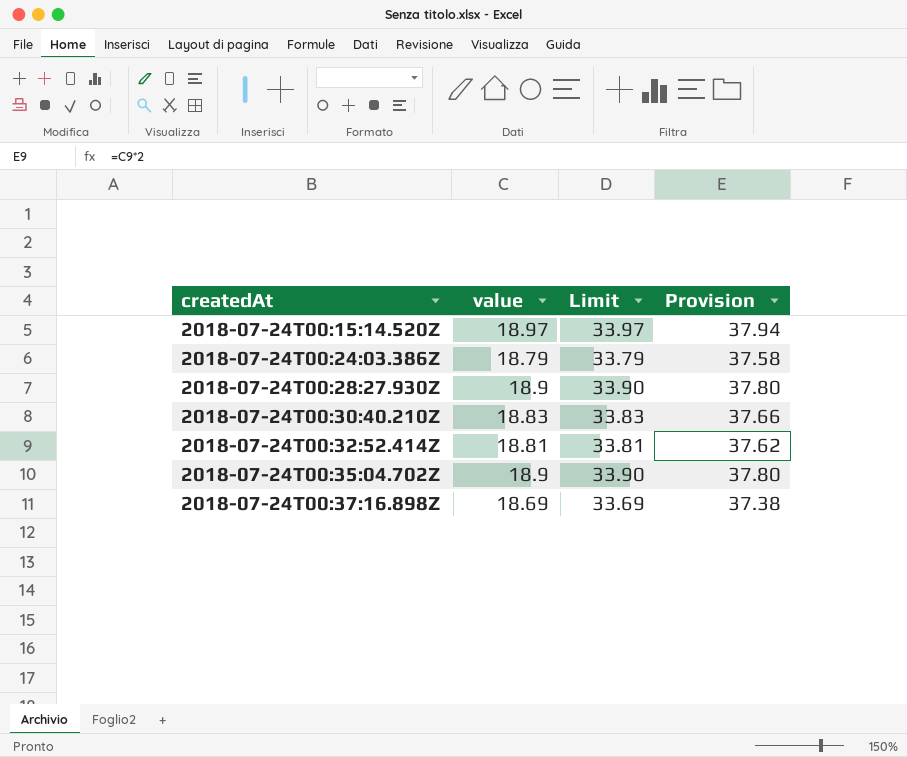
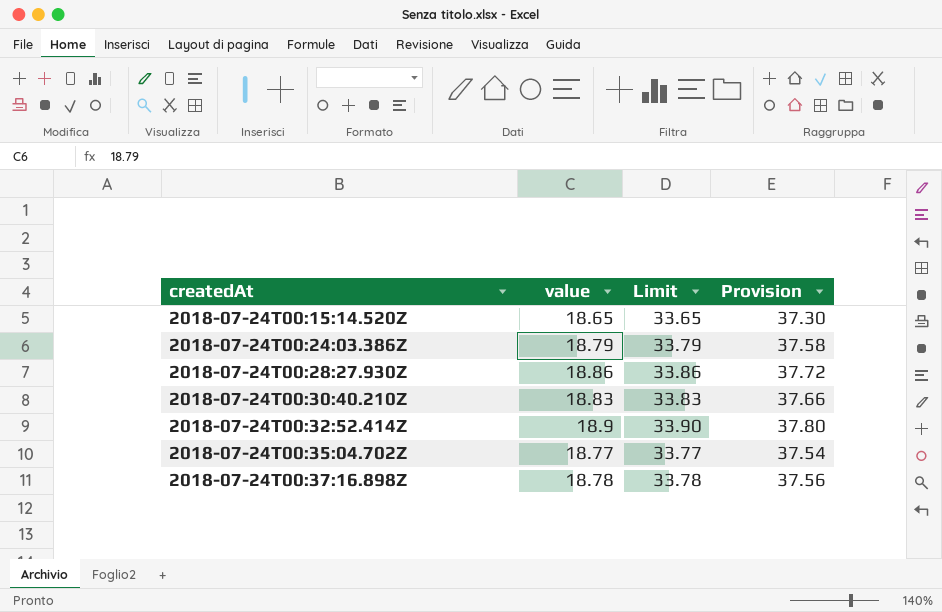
2018-07-24T00:15:14.520Z | value: 18.97 -> 18.65
2018-07-24T00:15:14.520Z | Limit: 33.97 -> 33.65
2018-07-24T00:15:14.520Z | Provision: 37.94 -> 37.30
2018-07-24T00:28:27.930Z | value: 18.9 -> 18.86
2018-07-24T00:28:27.930Z | Limit: 33.90 -> 33.86
2018-07-24T00:28:27.930Z | Provision: 37.80 -> 37.72
2018-07-24T00:32:52.414Z | value: 18.81 -> 18.9
2018-07-24T00:32:52.414Z | Limit: 33.81 -> 33.90
2018-07-24T00:32:52.414Z | Provision: 37.62 -> 37.80
2018-07-24T00:35:04.702Z | value: 18.9 -> 18.77
2018-07-24T00:35:04.702Z | Limit: 33.90 -> 33.77
2018-07-24T00:35:04.702Z | Provision: 37.80 -> 37.54
2018-07-24T00:37:16.898Z | value: 18.69 -> 18.78
2018-07-24T00:37:16.898Z | Limit: 33.69 -> 33.78
2018-07-24T00:37:16.898Z | Provision: 37.38 -> 37.56

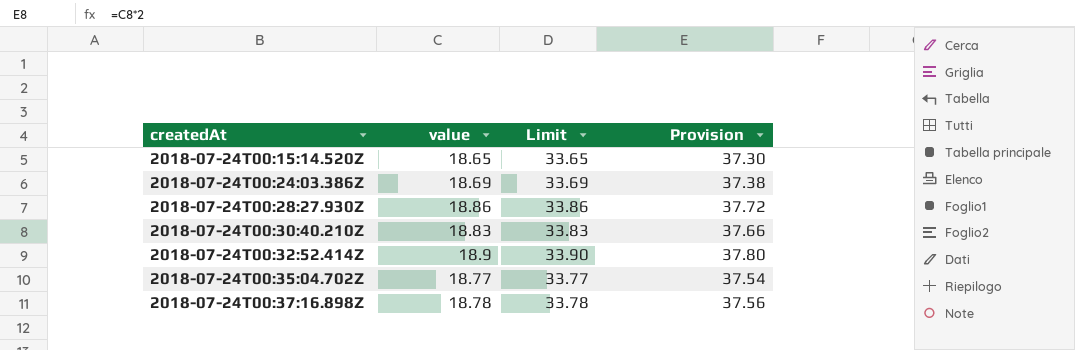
2018-07-24T00:24:03.386Z | value: 18.79 -> 18.69
2018-07-24T00:24:03.386Z | Limit: 33.79 -> 33.69
2018-07-24T00:24:03.386Z | Provision: 37.58 -> 37.38

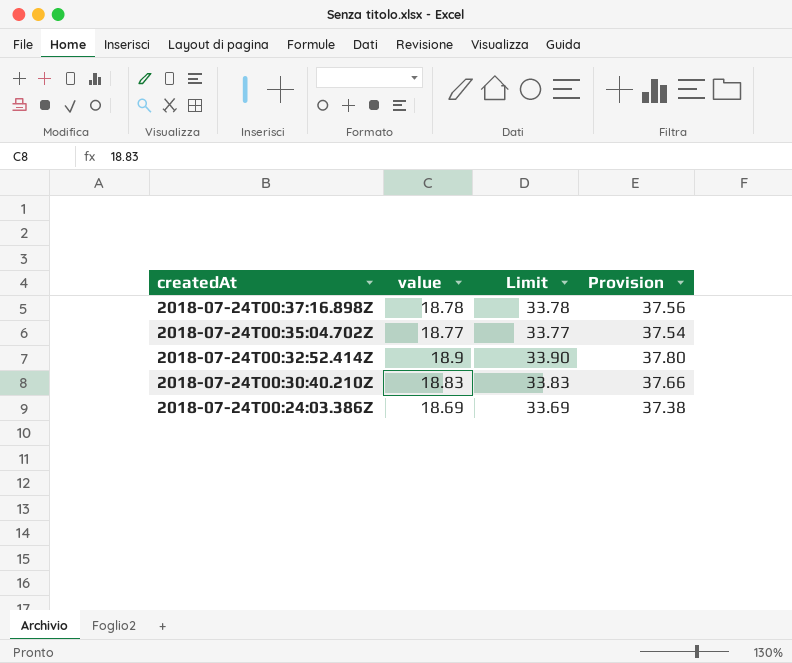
row order: createdAt ascending -> createdAt descending
row 2018-07-24T00:15:14.520Z: 18.65 | 33.65 | 37.30 -> none
row 2018-07-24T00:28:27.930Z: 18.86 | 33.86 | 37.72 -> none

